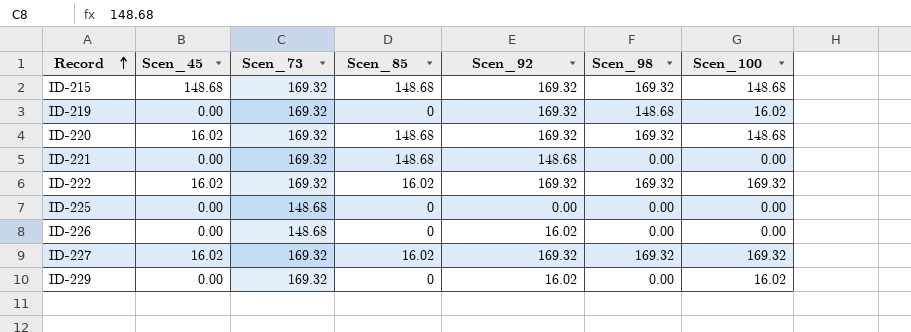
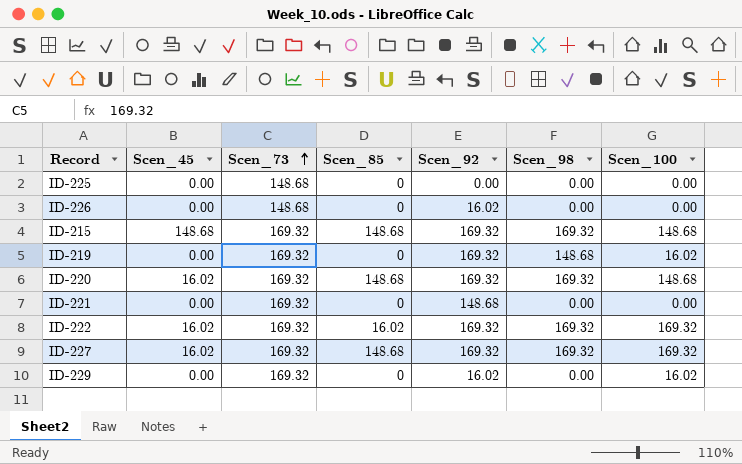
row order: Record ascending -> Scen_73 ascending
ID-221 | Scen_85: 148.68 -> 0
ID-227 | Scen_85: 16.02 -> 148.68

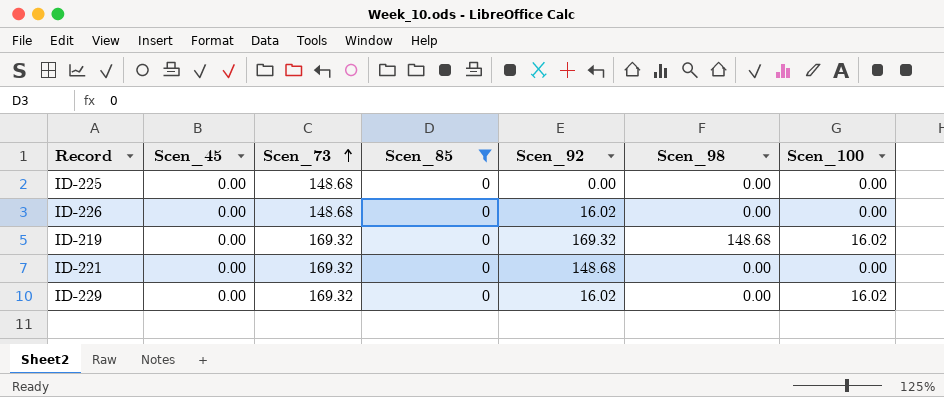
filter: none -> Scen_85 = 0

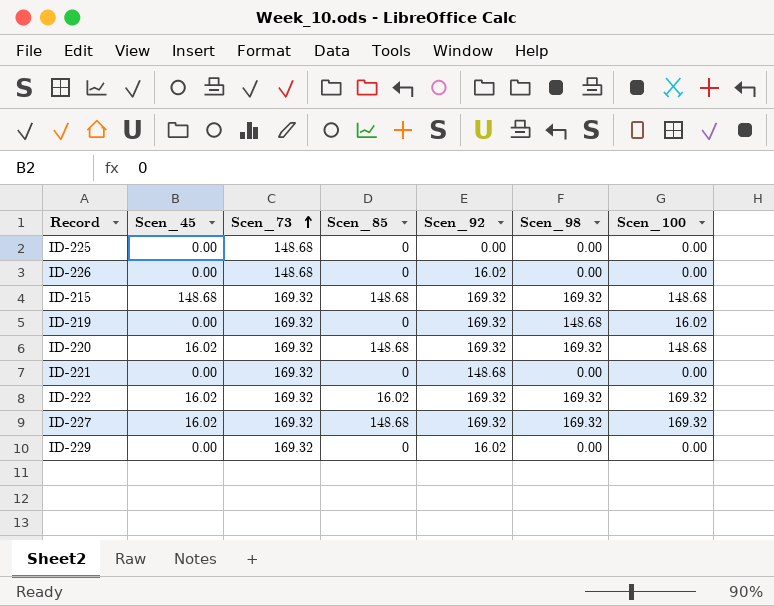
filter: Scen_85 = 0 -> none
ID-229 | Scen_100: 16.02 -> 0.00

